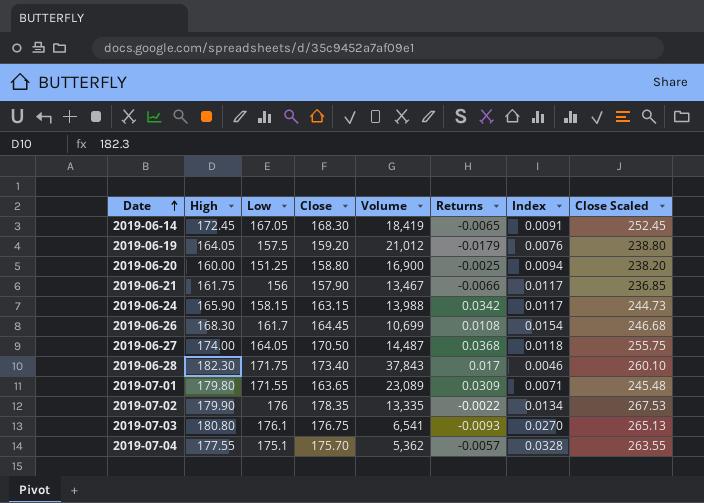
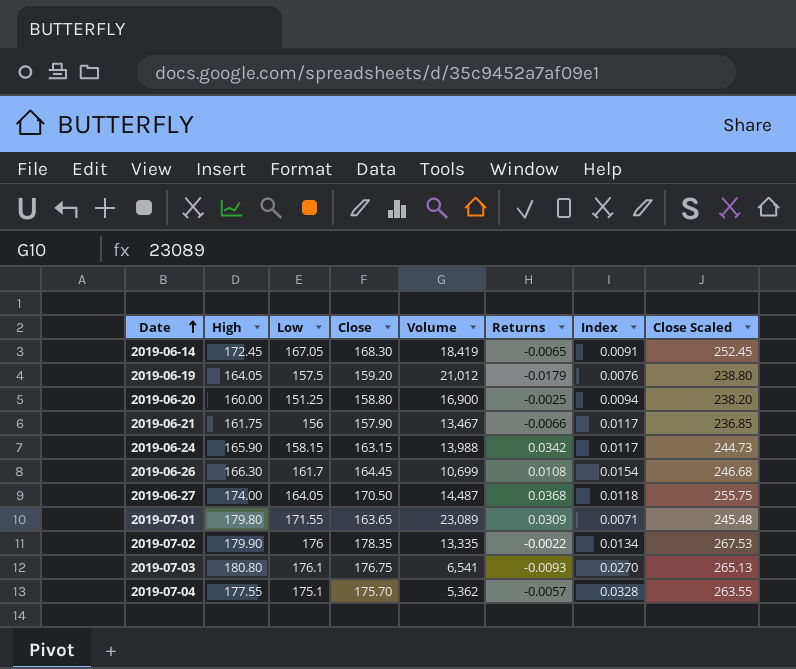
row 2019-06-28: 182.30 | 171.75 | 173.40 | 37,843 | 0.017 | 0.0046 | 260.10 -> none
2019-06-26 | High: 168.30 -> 166.30

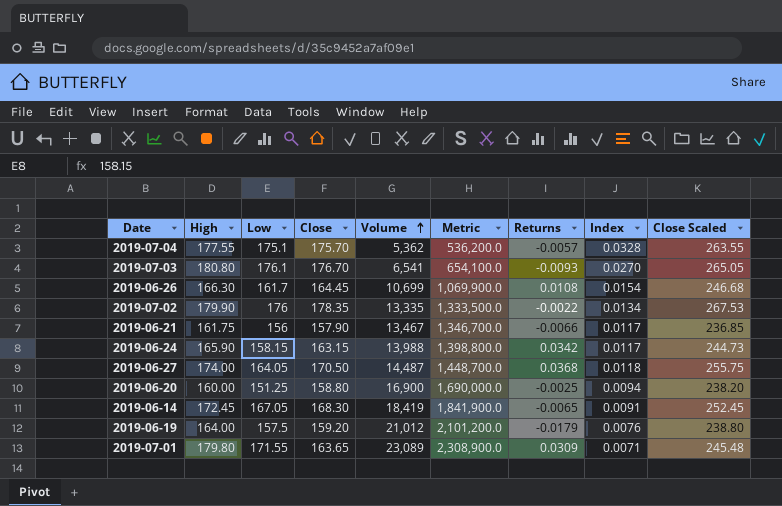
row order: Date ascending -> Volume ascending
column Metric | formula: none -> [Volume] * 100
2019-07-03 | Close: 176.75 -> 176.70
2019-07-03 | Close Scaled: 265.13 -> 265.05
2019-06-19 | High: 164.05 -> 164.00

